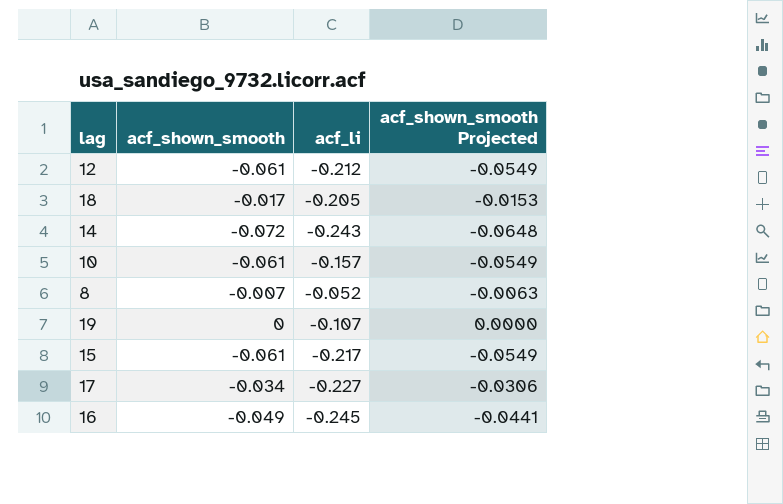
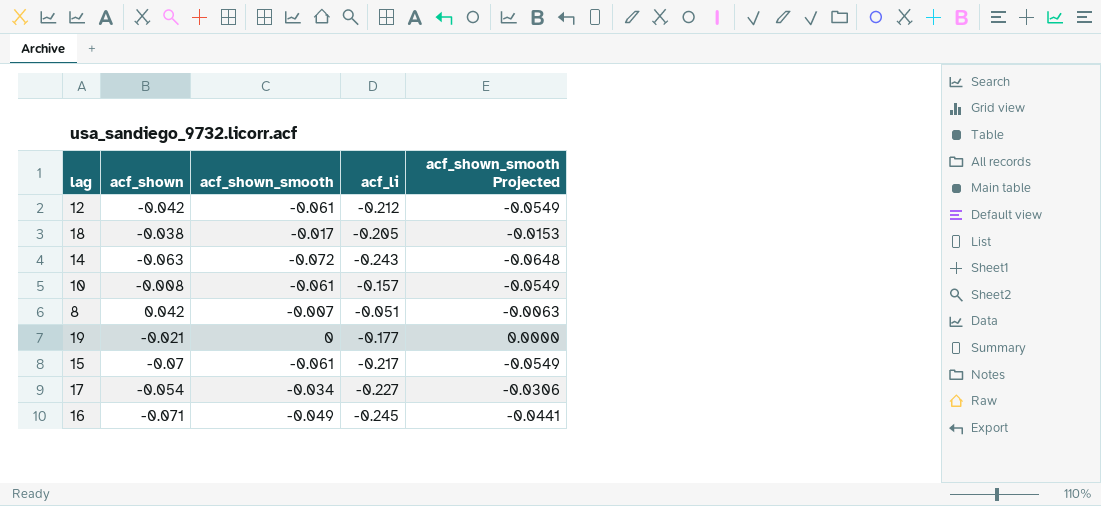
column acf_shown | position: none -> 2
8 | acf_li: -0.052 -> -0.051
19 | acf_li: -0.107 -> -0.177

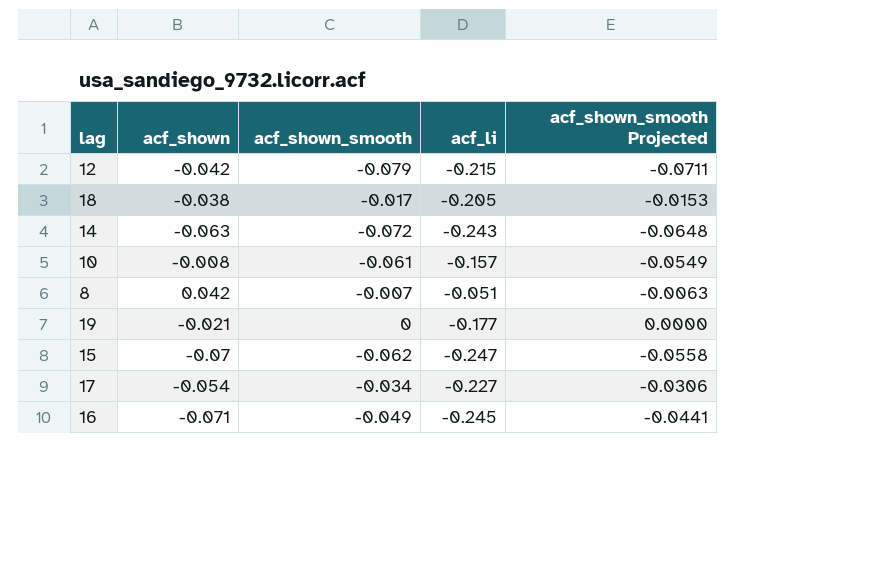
12 | acf_shown_smooth: -0.061 -> -0.079
12 | acf_li: -0.212 -> -0.215
12 | acf_shown_smooth Projected: -0.0549 -> -0.0711
15 | acf_shown_smooth: -0.061 -> -0.062
15 | acf_li: -0.217 -> -0.247
15 | acf_shown_smooth Projected: -0.0549 -> -0.0558

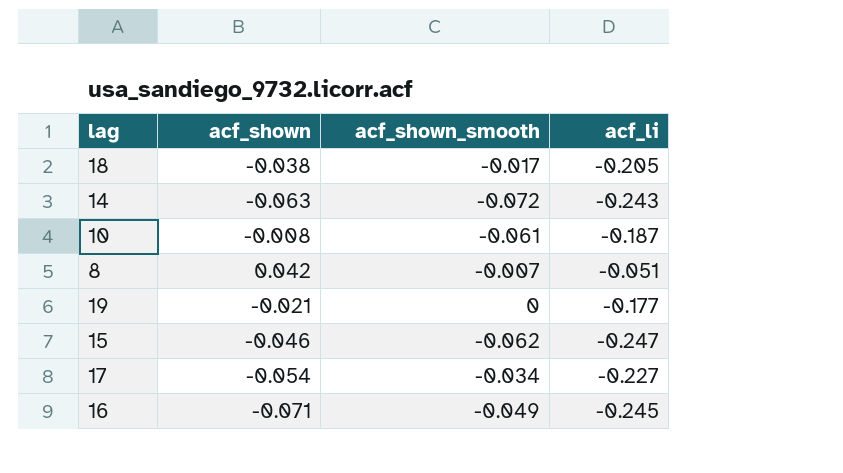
column acf_shown_smooth Projected | formula: [acf_shown_smooth] * 0.9 -> none
row 12: -0.042 | -0.079 | -0.215 | -0.0711 -> none
10 | acf_li: -0.157 -> -0.187
15 | acf_shown: -0.07 -> -0.046

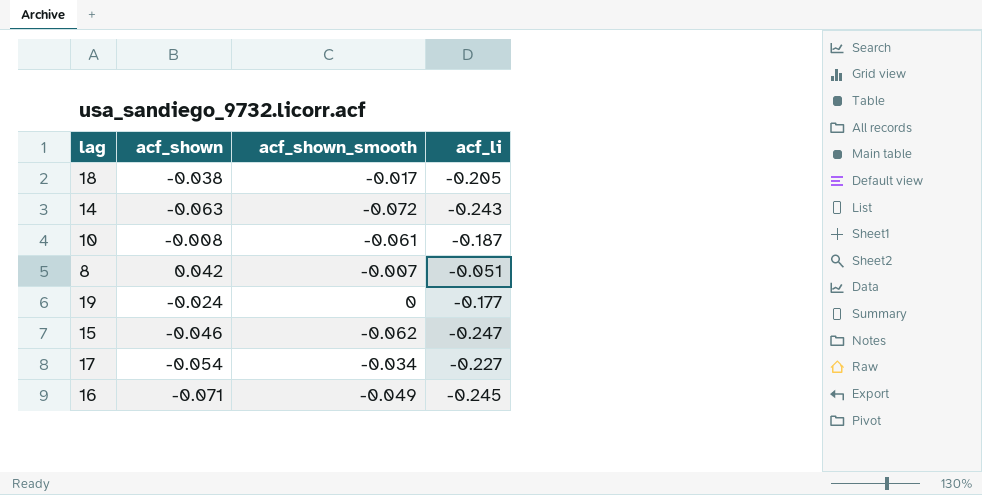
19 | acf_shown: -0.021 -> -0.024

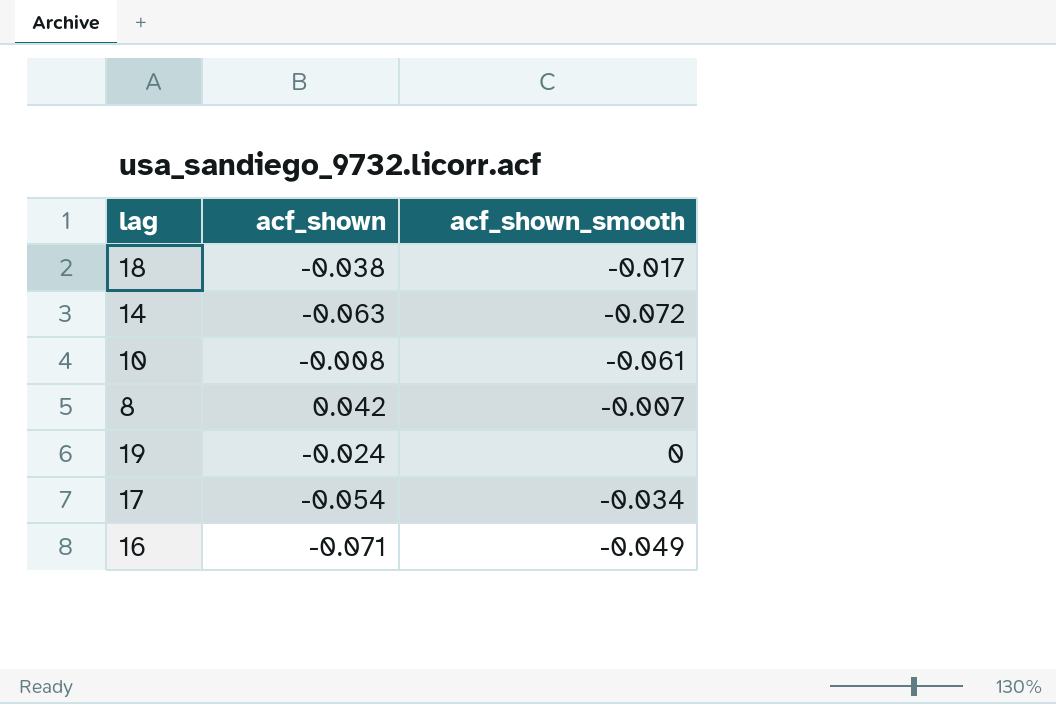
column acf_li | position: 4 -> none
row 15: -0.046 | -0.062 | -0.247 -> none

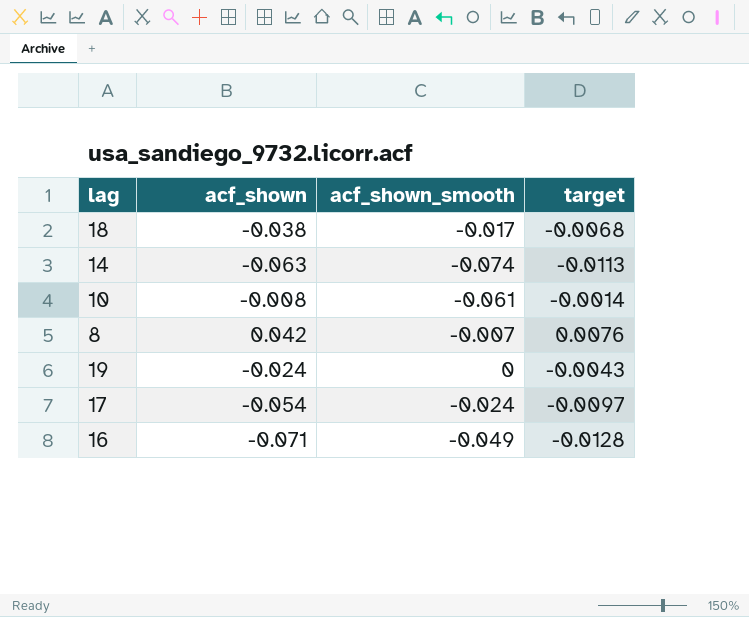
column target | formula: none -> [acf_shown] * 0.18
14 | acf_shown_smooth: -0.072 -> -0.074
17 | acf_shown_smooth: -0.034 -> -0.024

